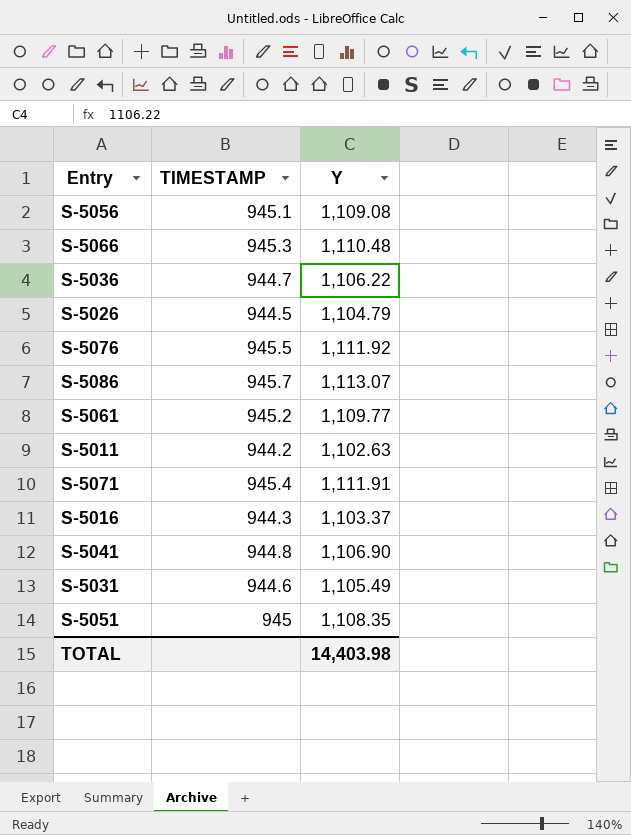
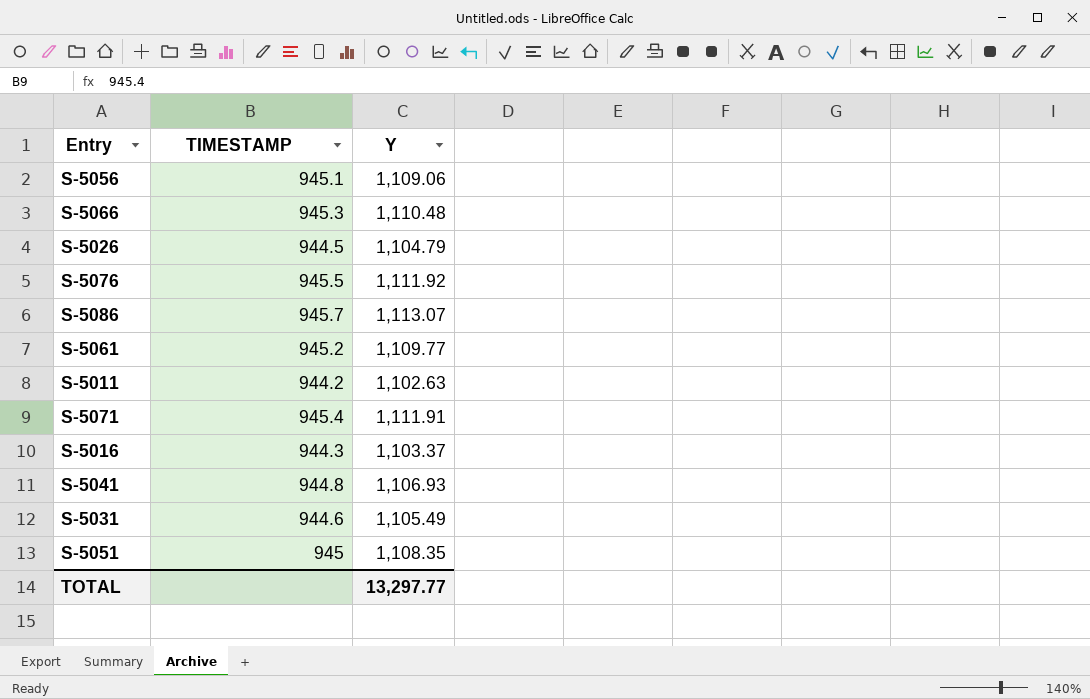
row S-5036: 944.7 | 1,106.22 -> none
S-5056 | Y: 1,109.08 -> 1,109.06
S-5041 | Y: 1,106.90 -> 1,106.93
TOTAL | Y: 14,403.98 -> 13,297.77

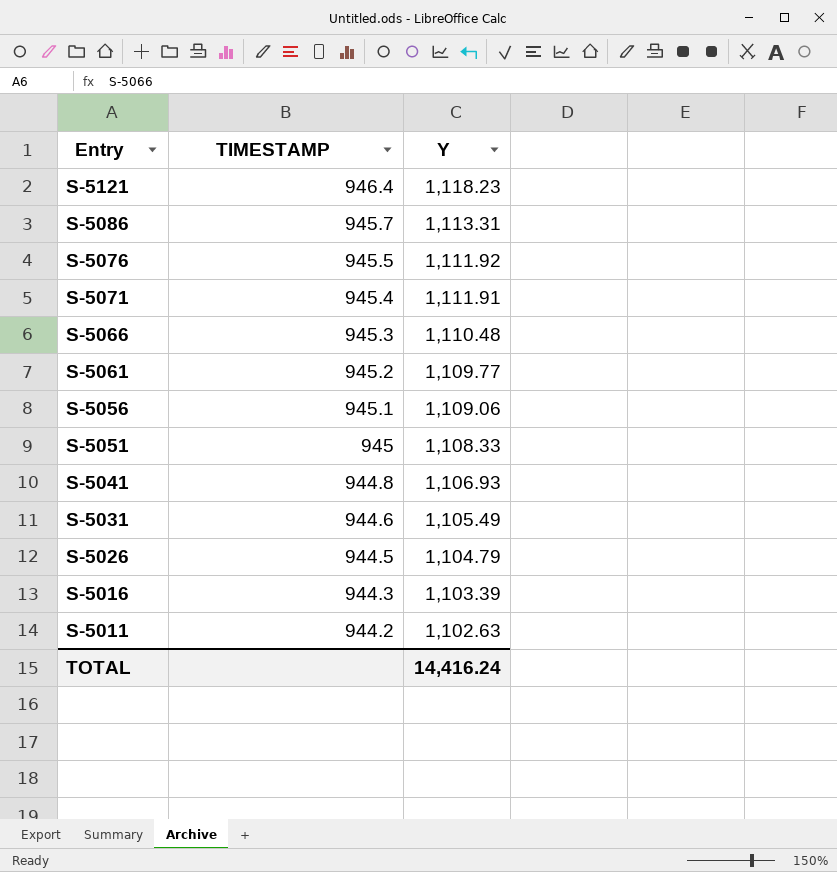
row order: none -> Entry descending
row S-5121: none -> 946.4 | 1,118.23
S-5086 | Y: 1,113.07 -> 1,113.31
S-5051 | Y: 1,108.35 -> 1,108.33
S-5016 | Y: 1,103.37 -> 1,103.39
TOTAL | Y: 13,297.77 -> 14,416.24

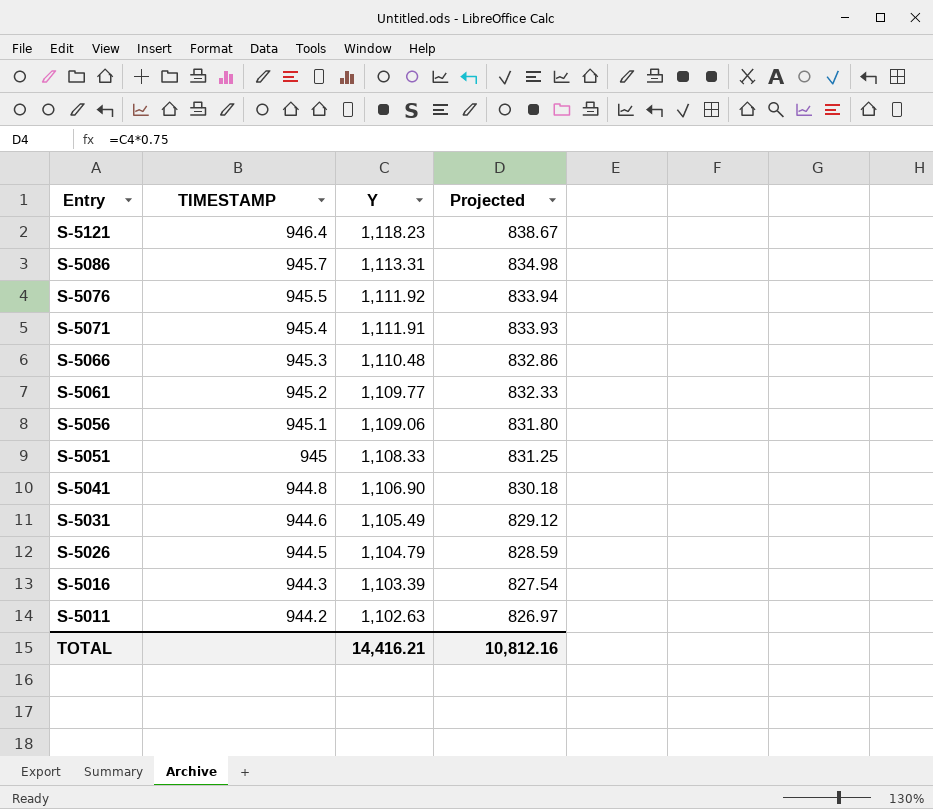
column Projected | formula: none -> [Y] * 0.75
S-5041 | Y: 1,106.93 -> 1,106.90
TOTAL | Y: 14,416.24 -> 14,416.21

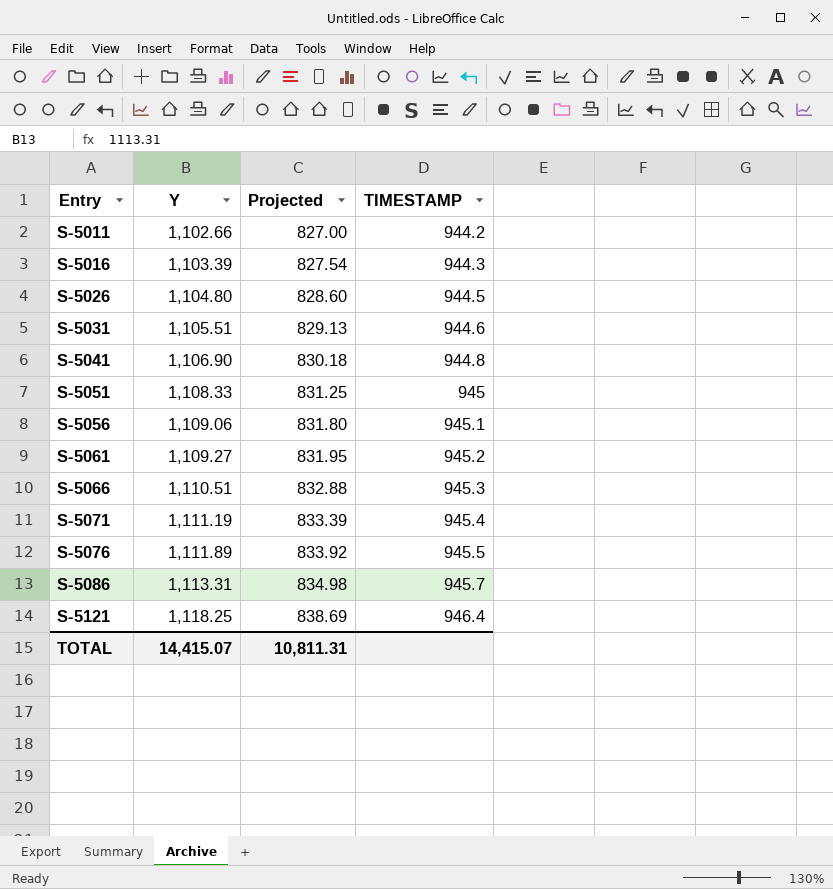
row order: Entry descending -> Entry ascending
column TIMESTAMP | position: 2 -> 4
S-5011 | Y: 1,102.63 -> 1,102.66
S-5011 | Projected: 826.97 -> 827.00
S-5026 | Y: 1,104.79 -> 1,104.80
S-5026 | Projected: 828.59 -> 828.60
S-5031 | Y: 1,105.49 -> 1,105.51
S-5031 | Projected: 829.12 -> 829.13
S-5061 | Y: 1,109.77 -> 1,109.27
S-5061 | Projected: 832.33 -> 831.95
S-5066 | Y: 1,110.48 -> 1,110.51
S-5066 | Projected: 832.86 -> 832.88
S-5071 | Y: 1,111.91 -> 1,111.19
S-5071 | Projected: 833.93 -> 833.39
S-5076 | Y: 1,111.92 -> 1,111.89
S-5076 | Projected: 833.94 -> 833.92
S-5121 | Y: 1,118.23 -> 1,118.25
S-5121 | Projected: 838.67 -> 838.69
TOTAL | Y: 14,416.21 -> 14,415.07
TOTAL | Projected: 10,812.16 -> 10,811.31

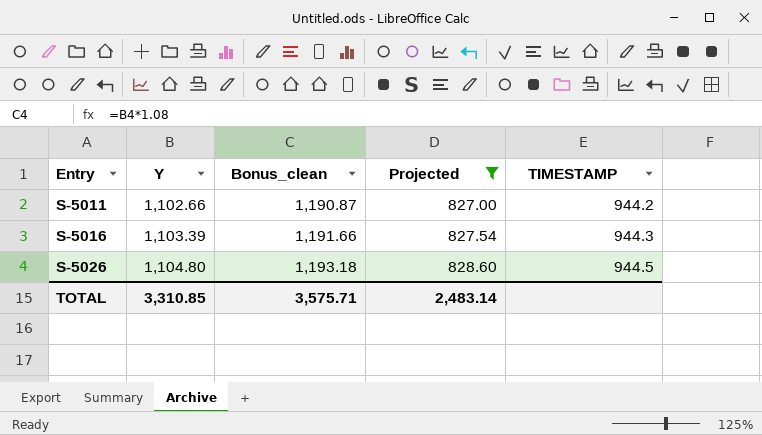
filter: none -> Projected <= 828.60
column Bonus_clean | formula: none -> [Y] * 1.08
TOTAL | Y: 14,415.07 -> 3,310.85
TOTAL | Projected: 10,811.31 -> 2,483.14

